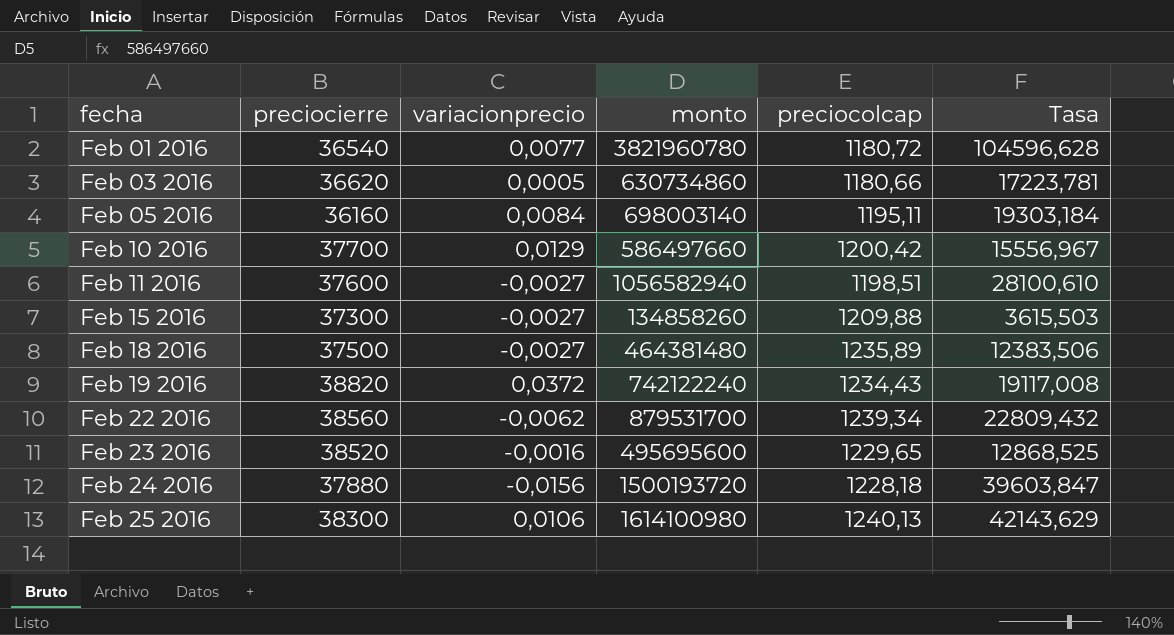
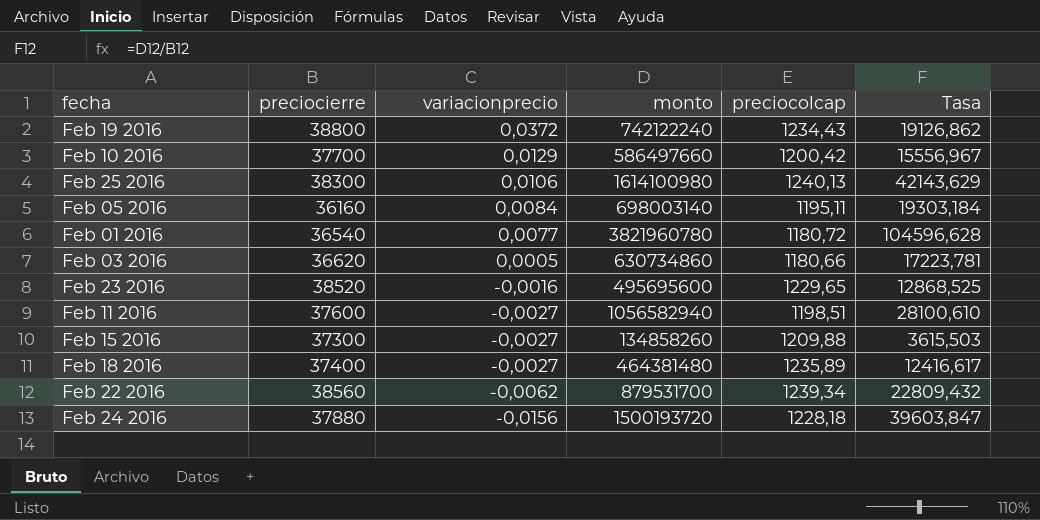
row order: fecha ascending -> variacionprecio descending
Feb 19 2016 | preciocierre: 38820 -> 38800
Feb 19 2016 | Tasa: 19117,008 -> 19126,862
Feb 18 2016 | preciocierre: 37500 -> 37400
Feb 18 2016 | Tasa: 12383,506 -> 12416,617

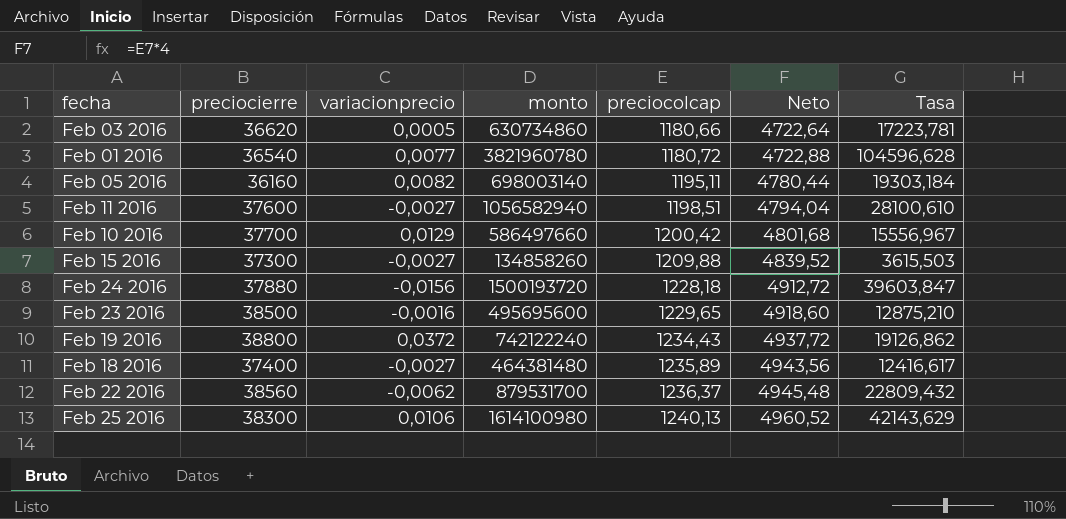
row order: variacionprecio descending -> preciocolcap ascending
column Neto | formula: none -> [preciocolcap] * 4
Feb 05 2016 | variacionprecio: 0,0084 -> 0,0082
Feb 23 2016 | preciocierre: 38520 -> 38500
Feb 23 2016 | Tasa: 12868,525 -> 12875,210
Feb 22 2016 | preciocolcap: 1239,34 -> 1236,37

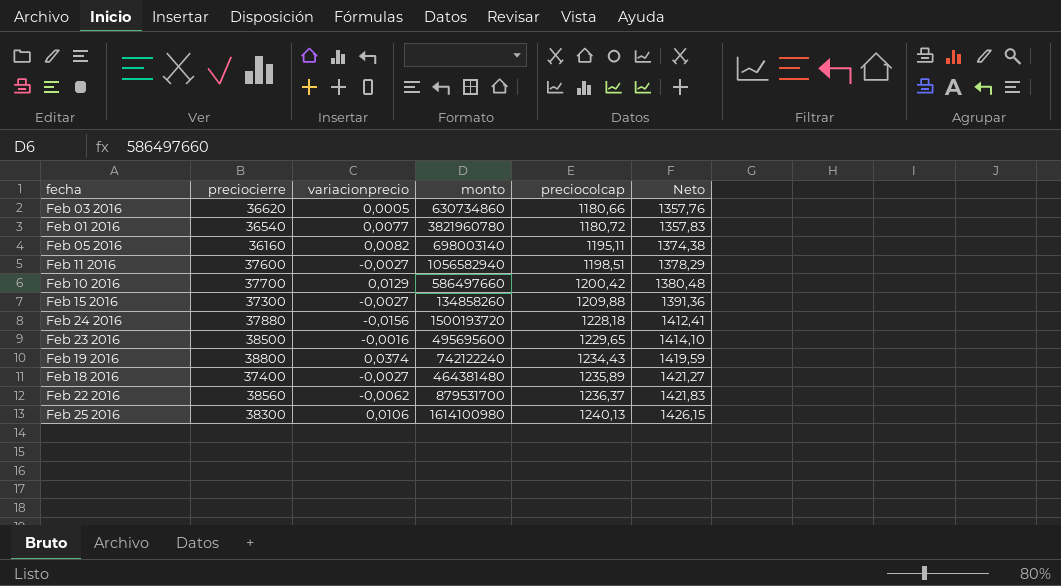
column Tasa | formula: [monto] / [preciocierre] -> none
column Neto | formula: [preciocolcap] * 4 -> [preciocolcap] * 1,15
Feb 19 2016 | variacionprecio: 0,0372 -> 0,0374

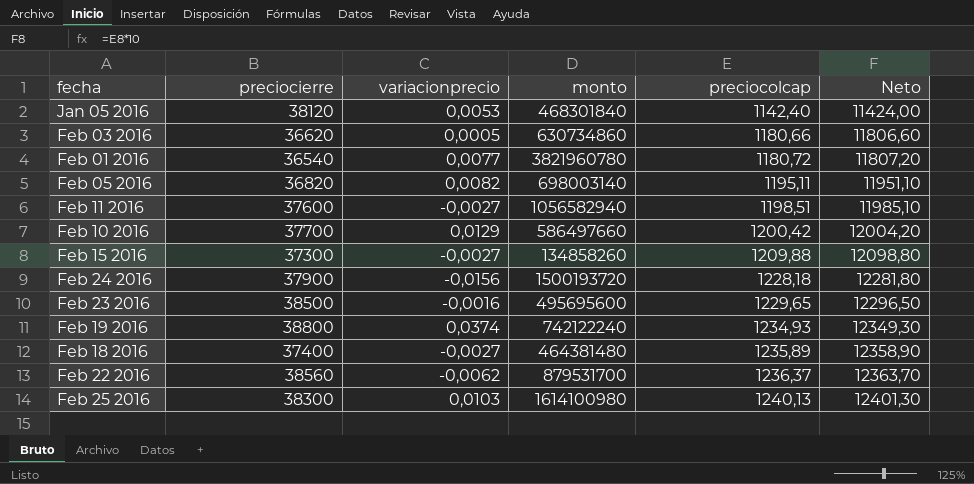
column Neto | formula: [preciocolcap] * 1,15 -> [preciocolcap] * 10
row Jan 05 2016: none -> 38120 | 0,0053 | 468301840 | 1142,40 | 11424,00
Feb 05 2016 | preciocierre: 36160 -> 36820
Feb 24 2016 | preciocierre: 37880 -> 37900
Feb 19 2016 | preciocolcap: 1234,43 -> 1234,93
Feb 25 2016 | variacionprecio: 0,0106 -> 0,0103

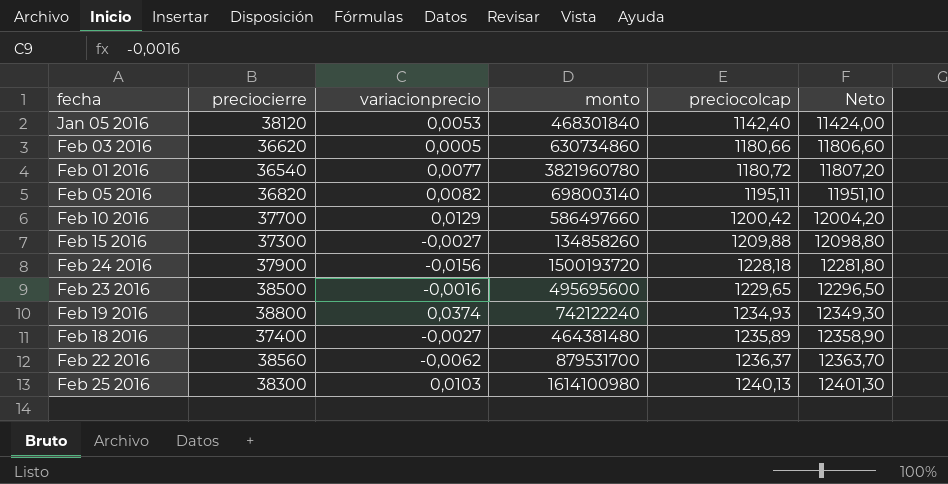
row Feb 11 2016: 37600 | -0,0027 | 1056582940 | 1198,51 | 11985,10 -> none

